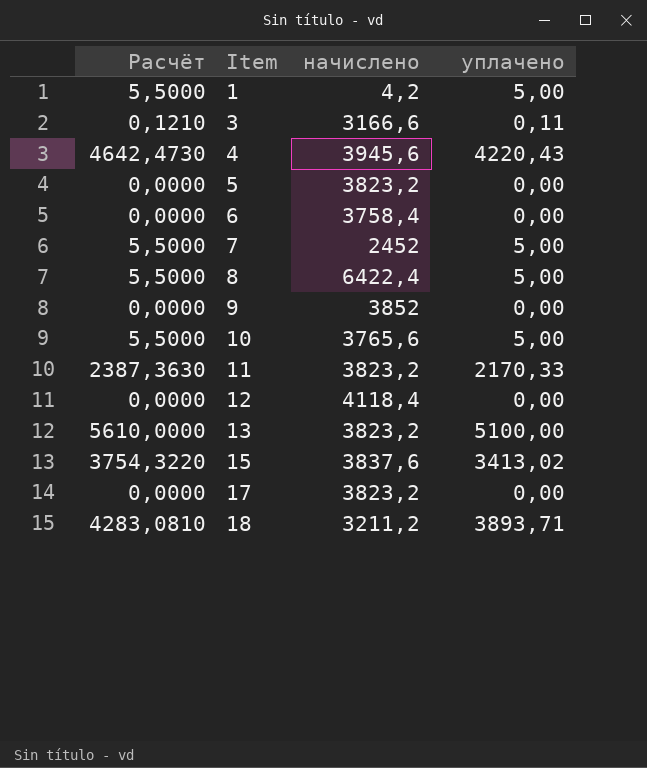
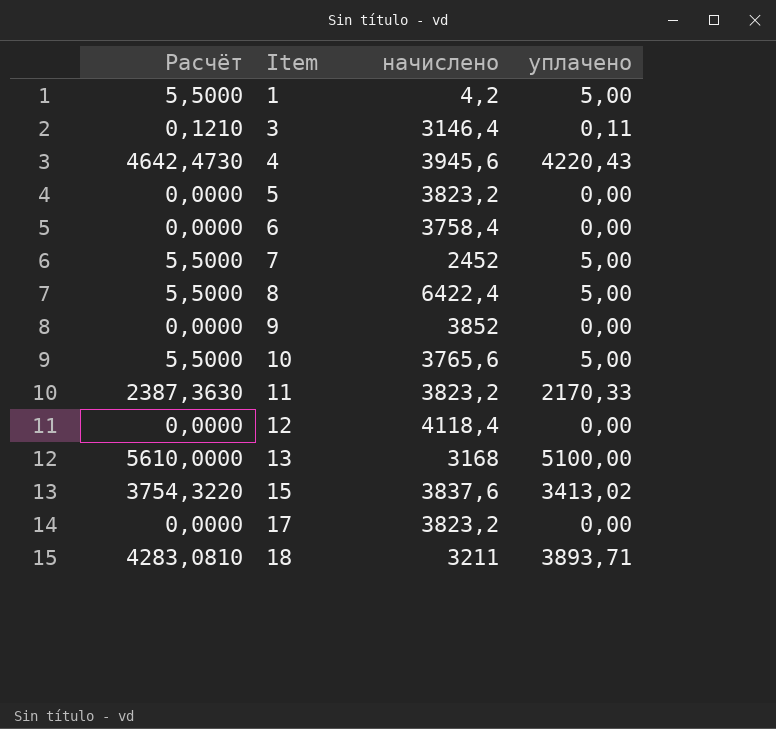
3 | начислено: 3166,6 -> 3146,4
13 | начислено: 3823,2 -> 3168
18 | начислено: 3211,2 -> 3211

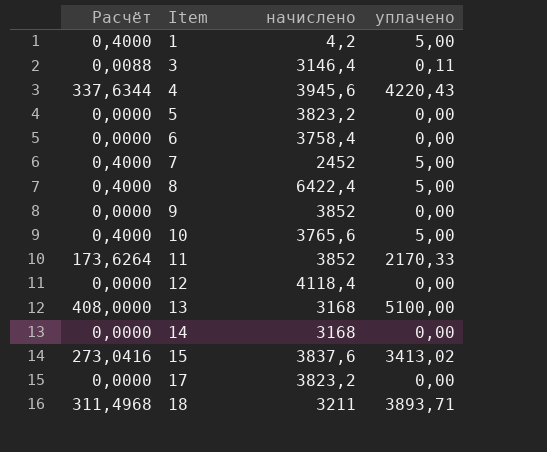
column Расчёт | formula: [уплачено] * 1,1 -> [уплачено] * 0,08
11 | начислено: 3823,2 -> 3852
row 14: none -> 0,0000 | 3168 | 0,00

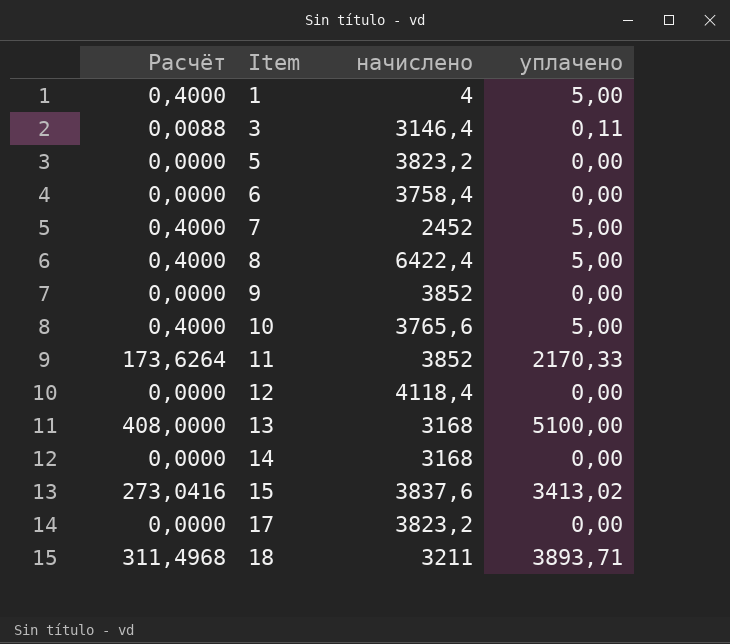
row 4: 337,6344 | 3945,6 | 4220,43 -> none
1 | начислено: 4,2 -> 4

